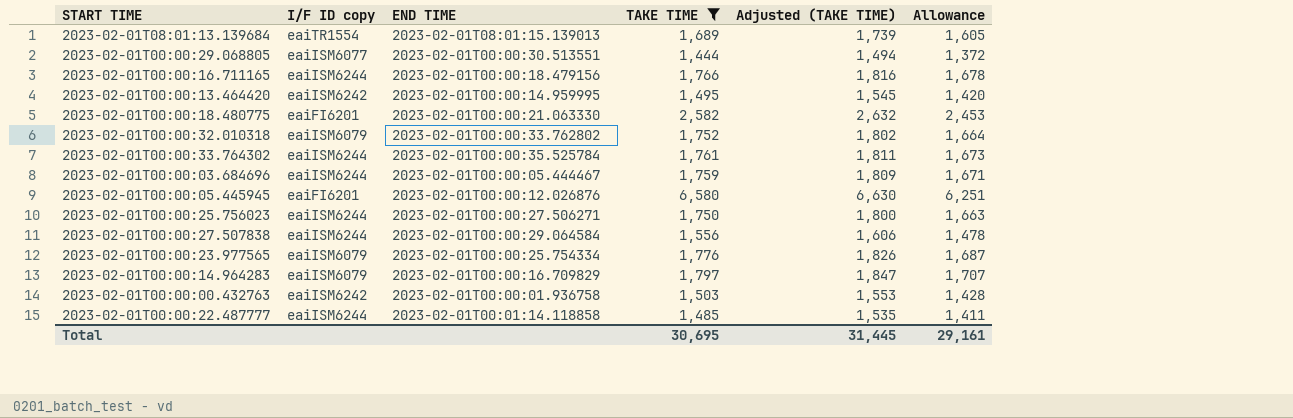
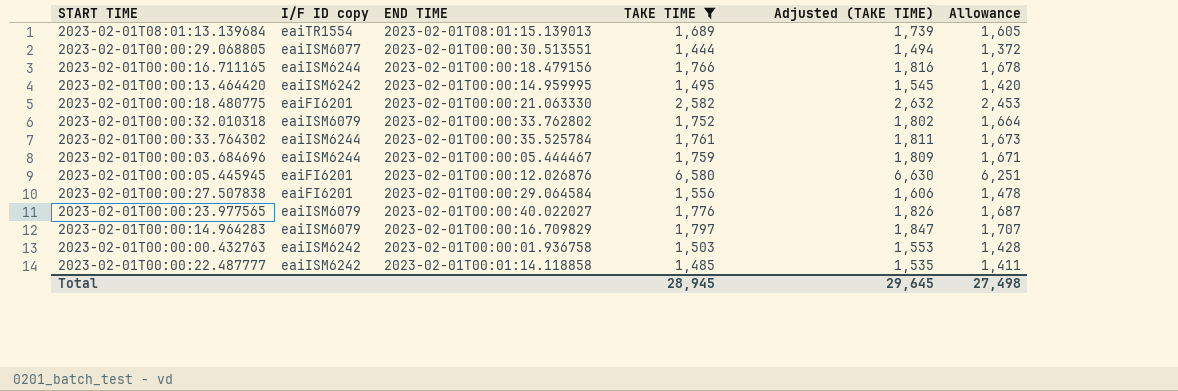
row 2023-02-01T00:00:25.756023: eaiISM6244 | 2023-02-01T00:00:27.506271 | 1,750 | 1,800 | 1,663 -> none
2023-02-01T00:00:27.507838 | I/F ID copy: eaiISM6244 -> eaiFI6201
2023-02-01T00:00:23.977565 | END TIME: 2023-02-01T00:00:25.754334 -> 2023-02-01T00:00:40.022027
2023-02-01T00:00:22.487777 | I/F ID copy: eaiISM6244 -> eaiISM6242
Total | TAKE TIME: 30,695 -> 28,945
Total | Adjusted (TAKE TIME): 31,445 -> 29,645
Total | Allowance: 29,161 -> 27,498

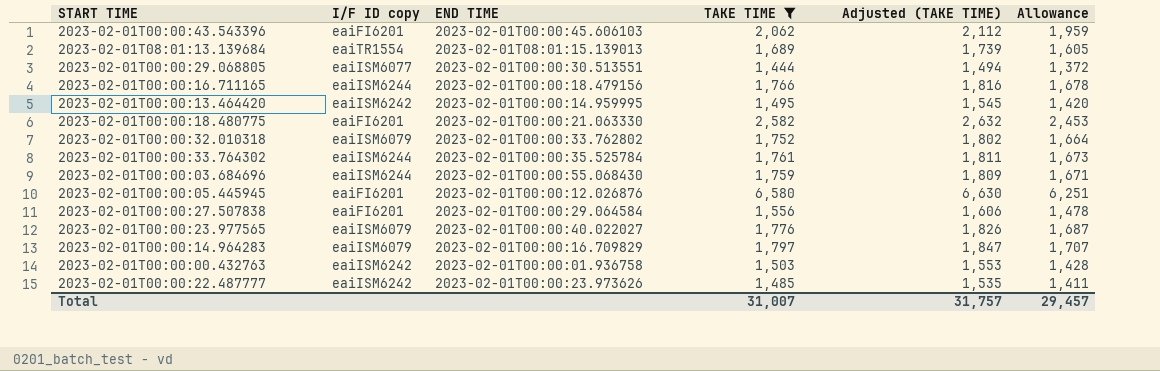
row 2023-02-01T00:00:43.543396: none -> eaiFI6201 | 2023-02-01T00:00:45.606103 | 2,062 | 2,112 | 1,959
2023-02-01T00:00:03.684696 | END TIME: 2023-02-01T00:00:05.444467 -> 2023-02-01T00:00:55.068430
2023-02-01T00:00:22.487777 | END TIME: 2023-02-01T00:01:14.118858 -> 2023-02-01T00:00:23.973626
Total | TAKE TIME: 28,945 -> 31,007
Total | Adjusted (TAKE TIME): 29,645 -> 31,757
Total | Allowance: 27,498 -> 29,457

